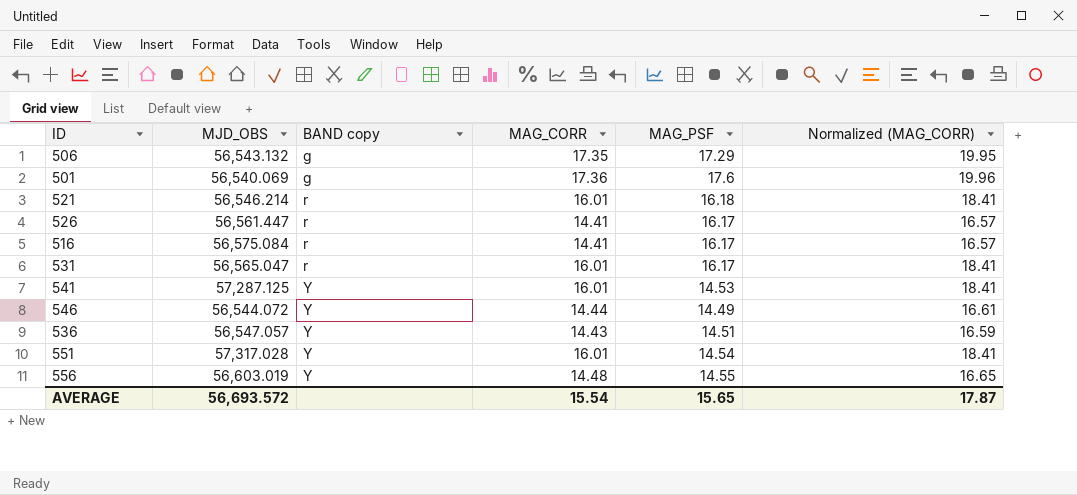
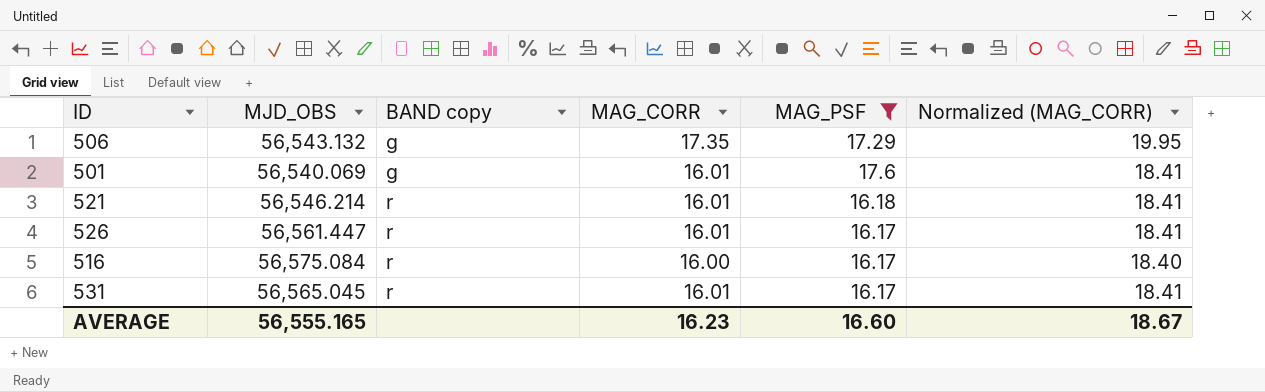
filter: none -> MAG_PSF >= 16.17
501 | MAG_CORR: 17.36 -> 16.01
501 | Normalized (MAG_CORR): 19.96 -> 18.41
526 | MAG_CORR: 14.41 -> 16.01
526 | Normalized (MAG_CORR): 16.57 -> 18.41
516 | MAG_CORR: 14.41 -> 16.00
516 | Normalized (MAG_CORR): 16.57 -> 18.40
531 | MJD_OBS: 56,565.047 -> 56,565.045
AVERAGE | MJD_OBS: 56,693.572 -> 56,555.165
AVERAGE | MAG_CORR: 15.54 -> 16.23
AVERAGE | MAG_PSF: 15.65 -> 16.60
AVERAGE | Normalized (MAG_CORR): 17.87 -> 18.67

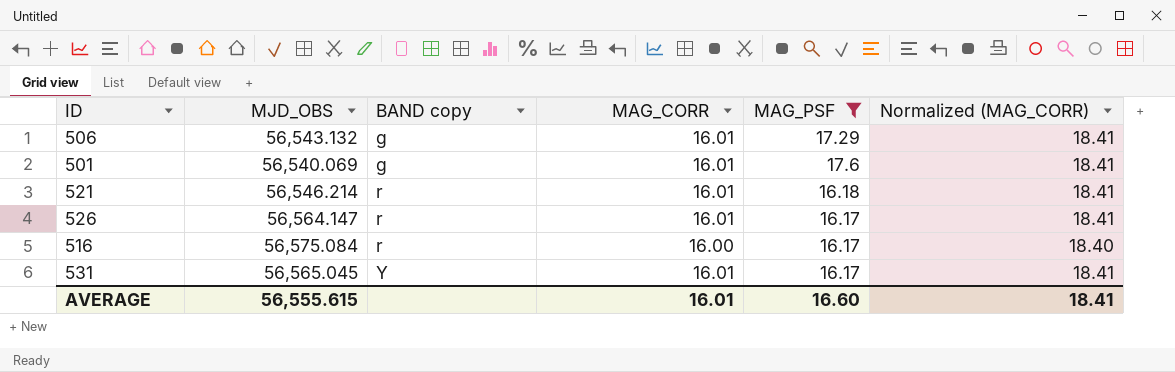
506 | MAG_CORR: 17.35 -> 16.01
506 | Normalized (MAG_CORR): 19.95 -> 18.41
526 | MJD_OBS: 56,561.447 -> 56,564.147
531 | BAND copy: r -> Y
AVERAGE | MJD_OBS: 56,555.165 -> 56,555.615
AVERAGE | MAG_CORR: 16.23 -> 16.01
AVERAGE | Normalized (MAG_CORR): 18.67 -> 18.41

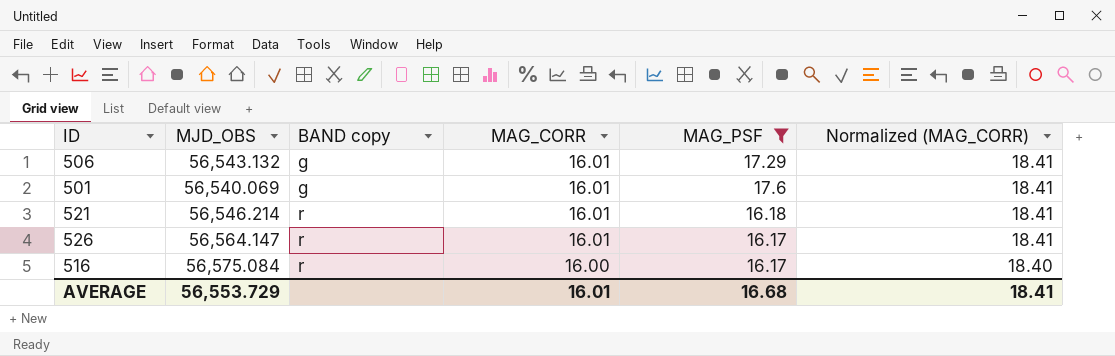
row 531: 56,565.045 | Y | 16.01 | 16.17 | 18.41 -> none
AVERAGE | MJD_OBS: 56,555.615 -> 56,553.729
AVERAGE | MAG_PSF: 16.60 -> 16.68

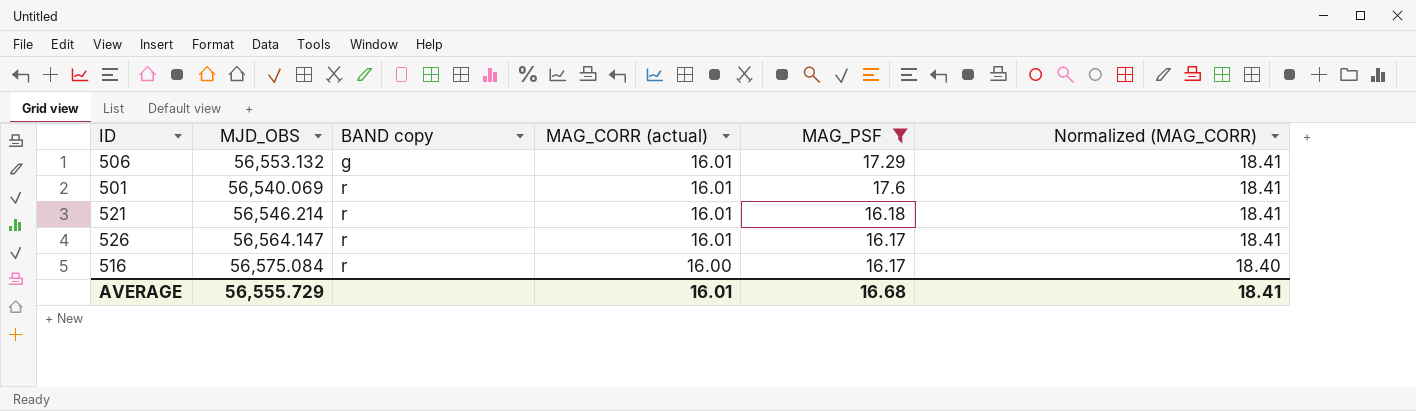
column name: MAG_CORR -> MAG_CORR (actual)
506 | MJD_OBS: 56,543.132 -> 56,553.132
501 | BAND copy: g -> r
AVERAGE | MJD_OBS: 56,553.729 -> 56,555.729

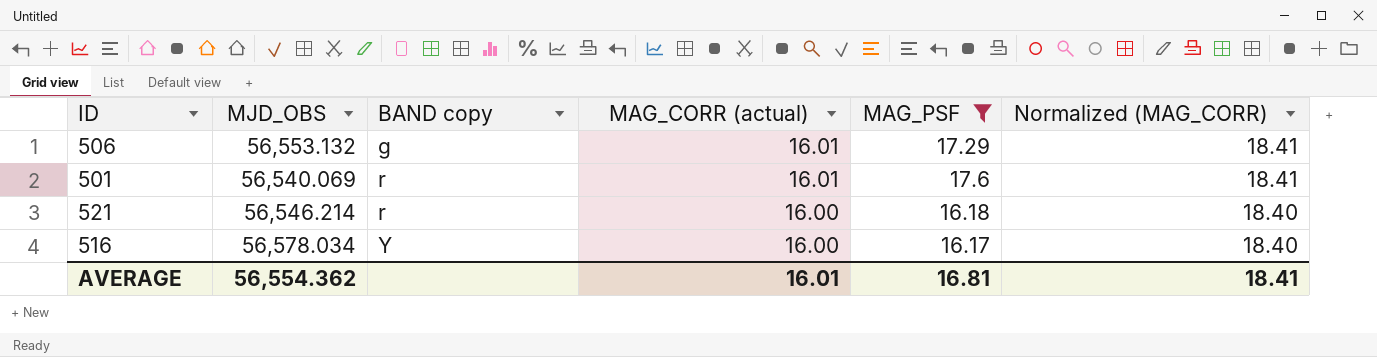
row 526: 56,564.147 | r | 16.01 | 16.17 | 18.41 -> none
521 | MAG_CORR (actual): 16.01 -> 16.00
521 | Normalized (MAG_CORR): 18.41 -> 18.40
516 | MJD_OBS: 56,575.084 -> 56,578.034
516 | BAND copy: r -> Y
AVERAGE | MJD_OBS: 56,555.729 -> 56,554.362
AVERAGE | MAG_PSF: 16.68 -> 16.81

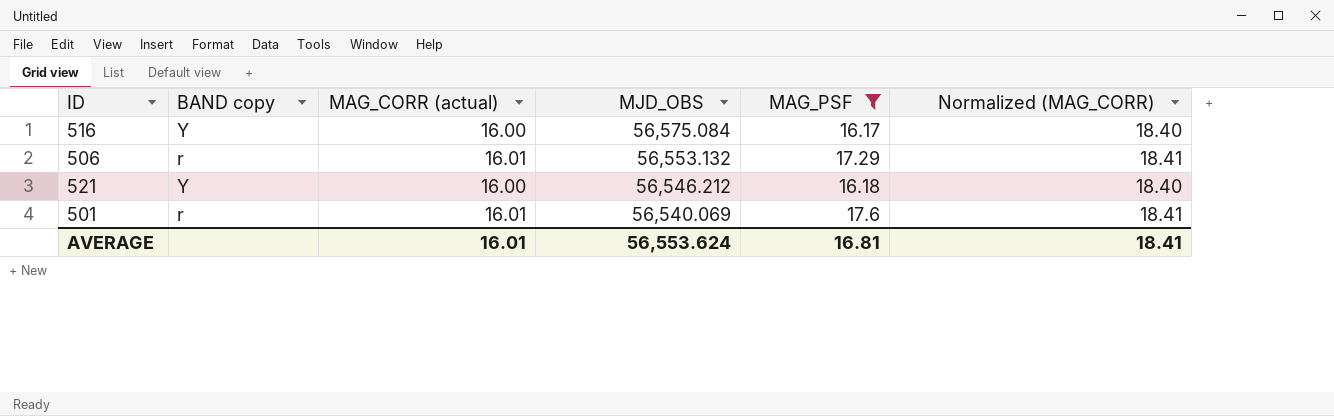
row order: BAND copy ascending -> MJD_OBS descending
column MJD_OBS | position: 2 -> 4
516 | MJD_OBS: 56,578.034 -> 56,575.084
506 | BAND copy: g -> r
521 | BAND copy: r -> Y
521 | MJD_OBS: 56,546.214 -> 56,546.212
AVERAGE | MJD_OBS: 56,554.362 -> 56,553.624

